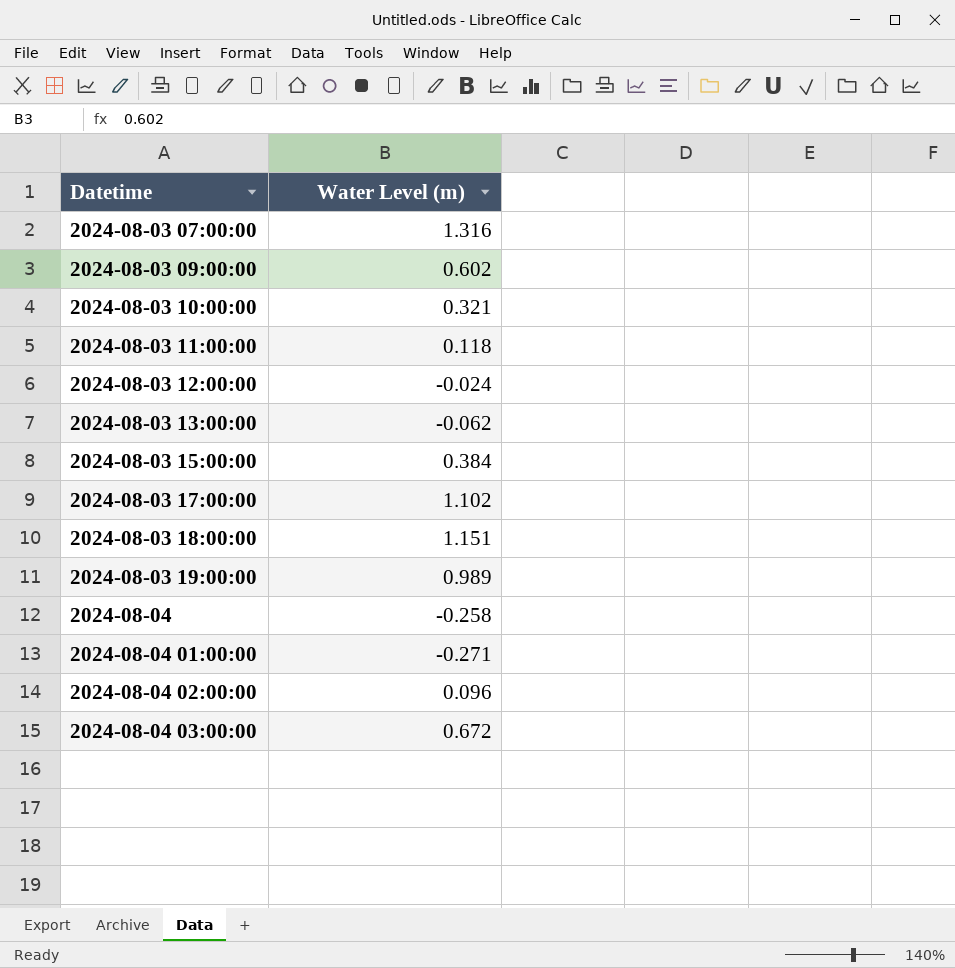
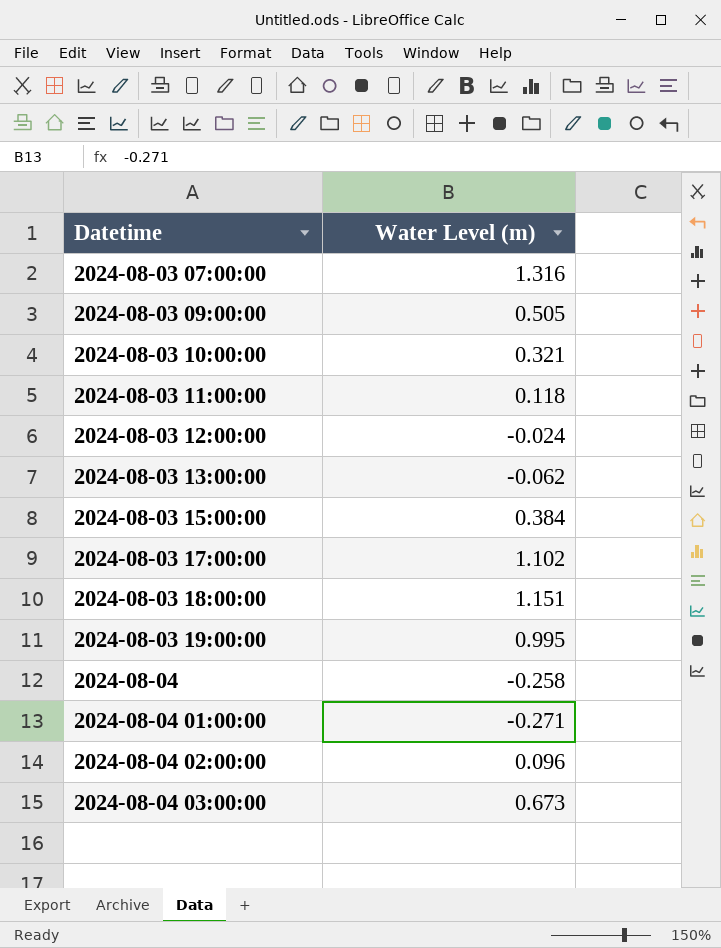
2024-08-03 09:00:00 | Water Level (m): 0.602 -> 0.505
2024-08-03 19:00:00 | Water Level (m): 0.989 -> 0.995
2024-08-04 03:00:00 | Water Level (m): 0.672 -> 0.673

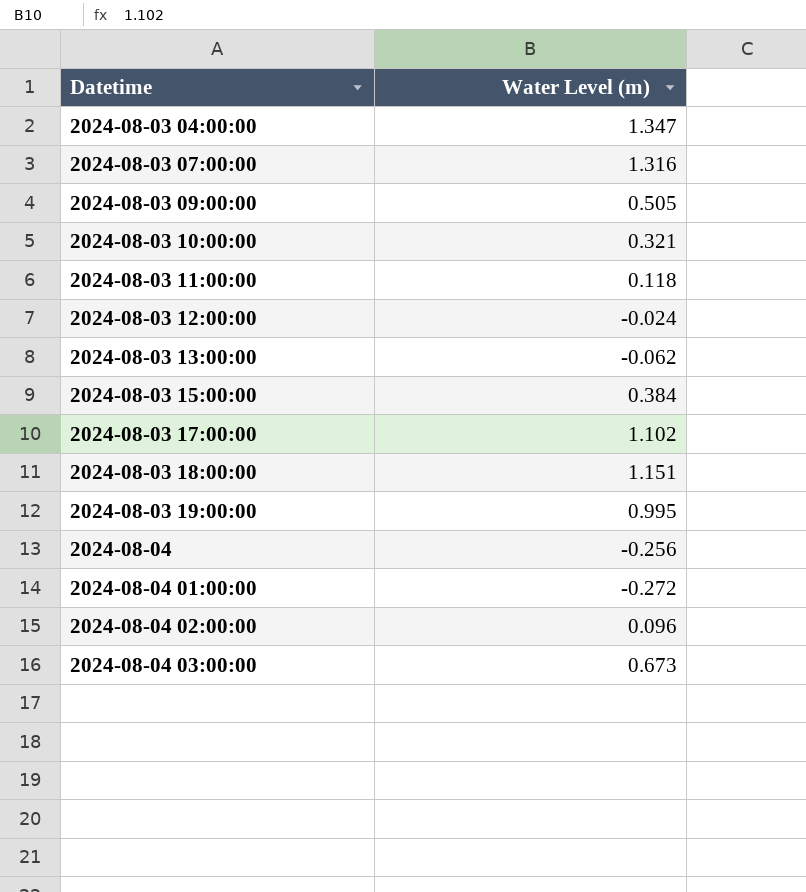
row 2024-08-03 04:00:00: none -> 1.347
2024-08-04 | Water Level (m): -0.258 -> -0.256
2024-08-04 01:00:00 | Water Level (m): -0.271 -> -0.272

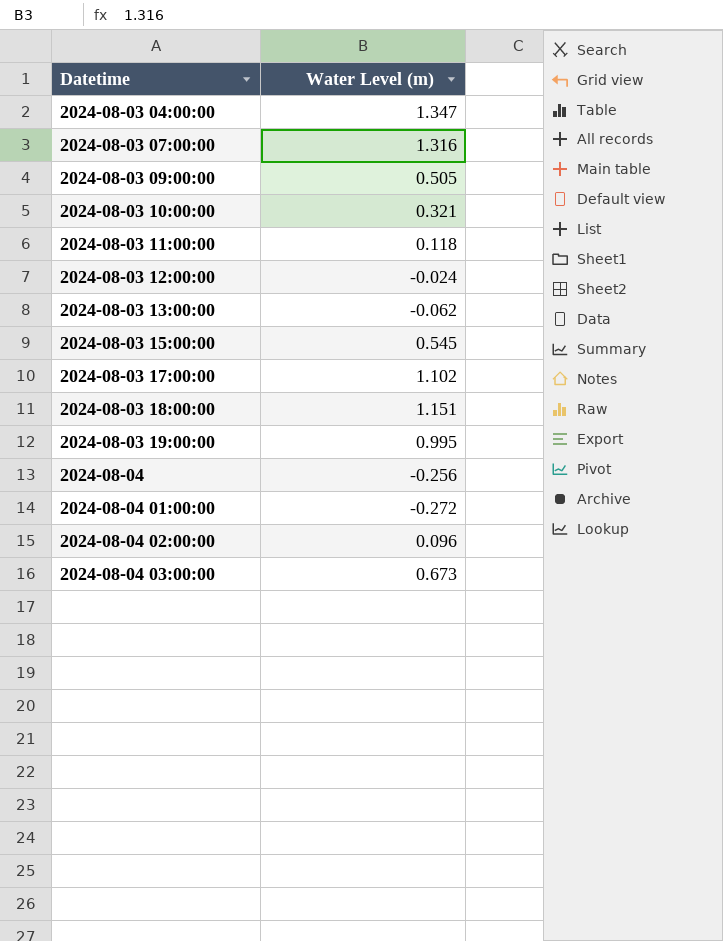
2024-08-03 15:00:00 | Water Level (m): 0.384 -> 0.545

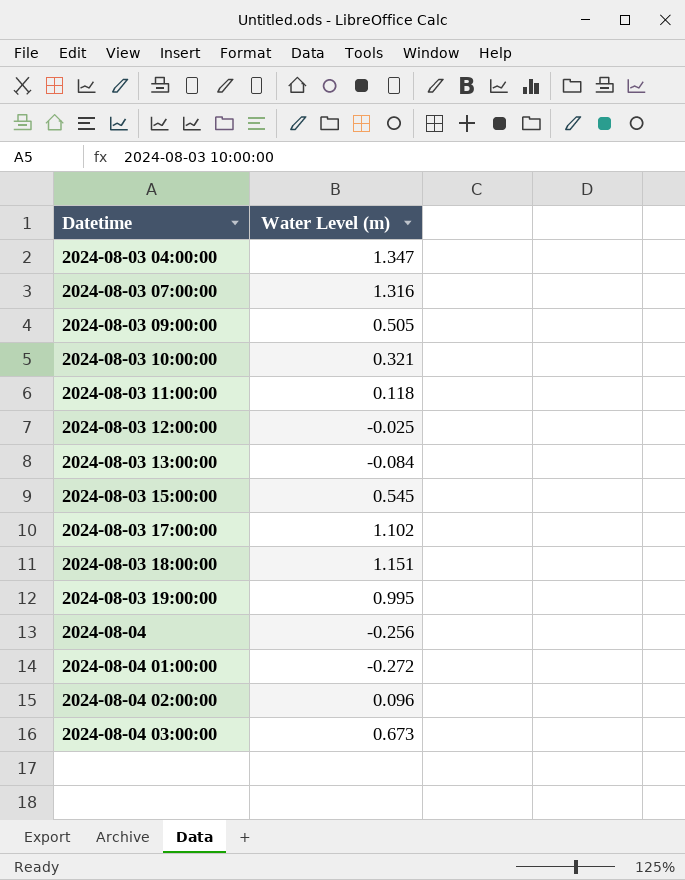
2024-08-03 12:00:00 | Water Level (m): -0.024 -> -0.025
2024-08-03 13:00:00 | Water Level (m): -0.062 -> -0.084

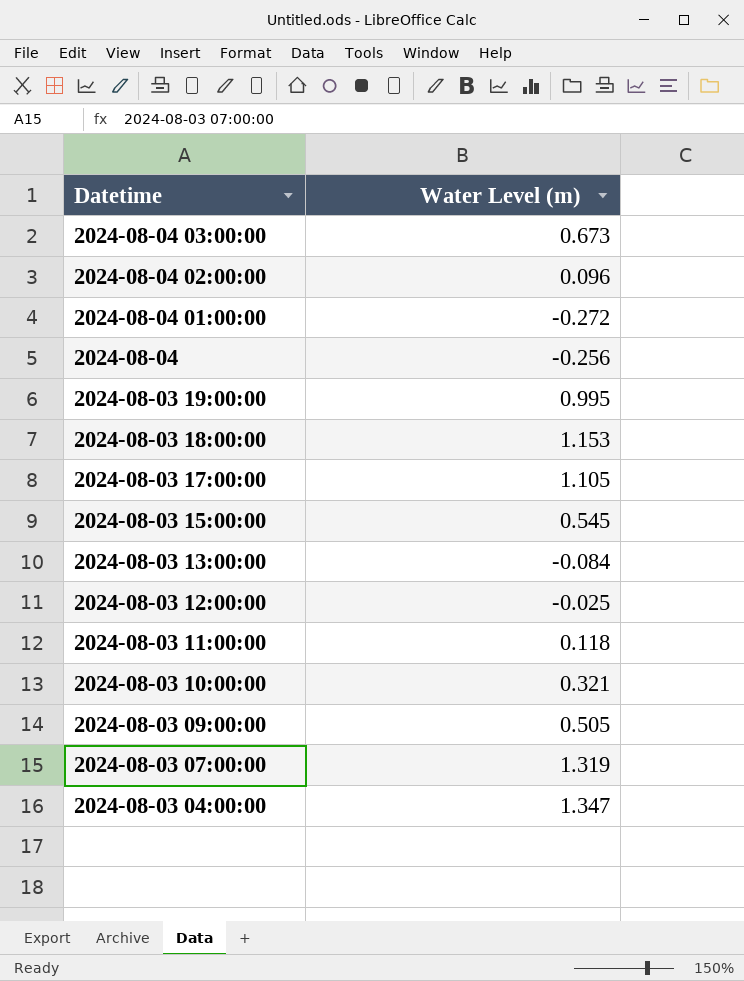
row order: Datetime ascending -> Datetime descending
2024-08-03 18:00:00 | Water Level (m): 1.151 -> 1.153
2024-08-03 17:00:00 | Water Level (m): 1.102 -> 1.105
2024-08-03 07:00:00 | Water Level (m): 1.316 -> 1.319

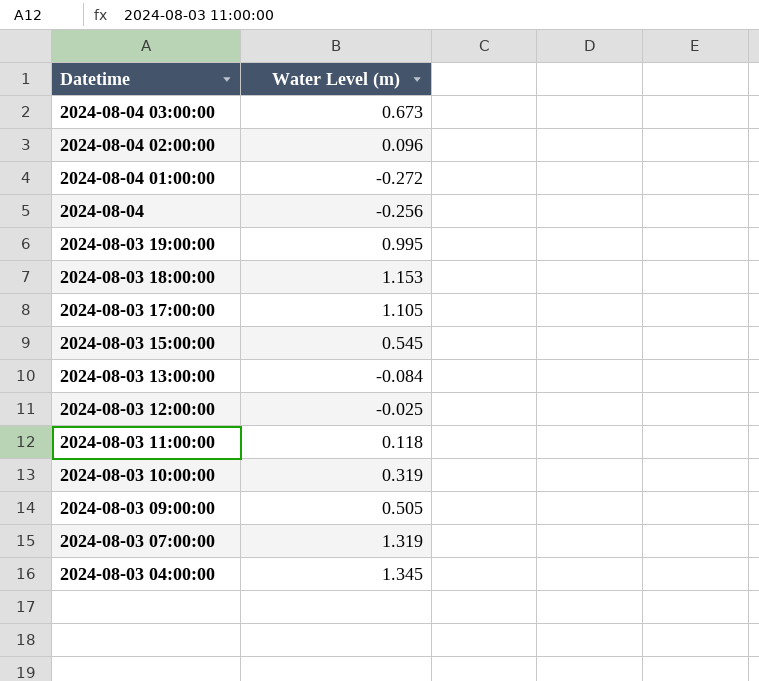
2024-08-03 10:00:00 | Water Level (m): 0.321 -> 0.319
2024-08-03 04:00:00 | Water Level (m): 1.347 -> 1.345

